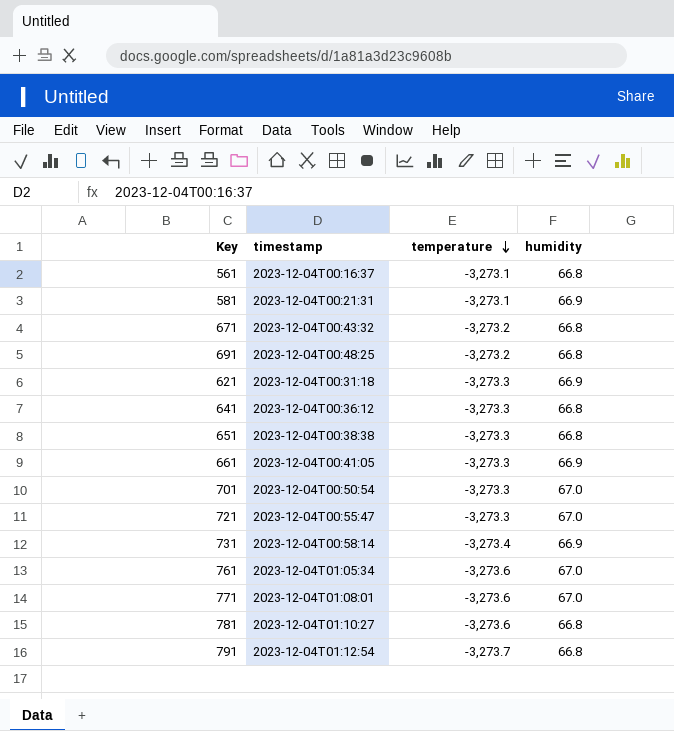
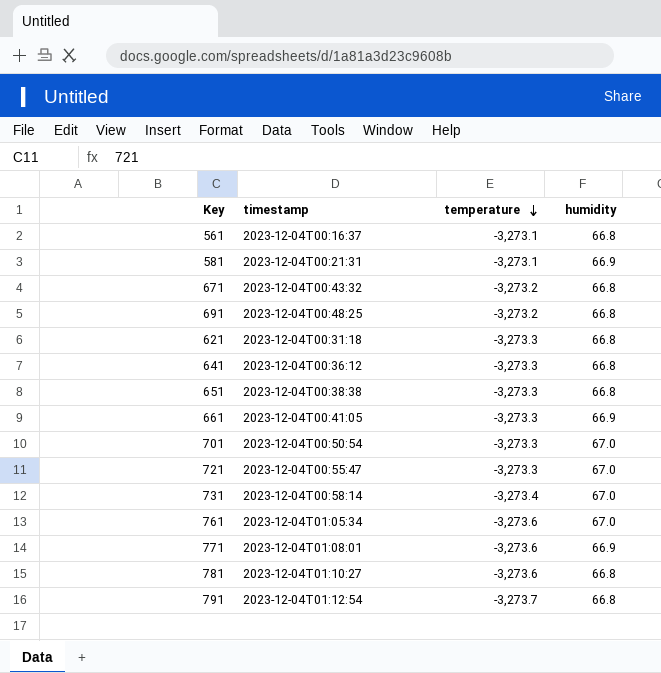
621 | humidity: 66.9 -> 66.8
731 | humidity: 66.9 -> 67.0
771 | humidity: 67.0 -> 66.9

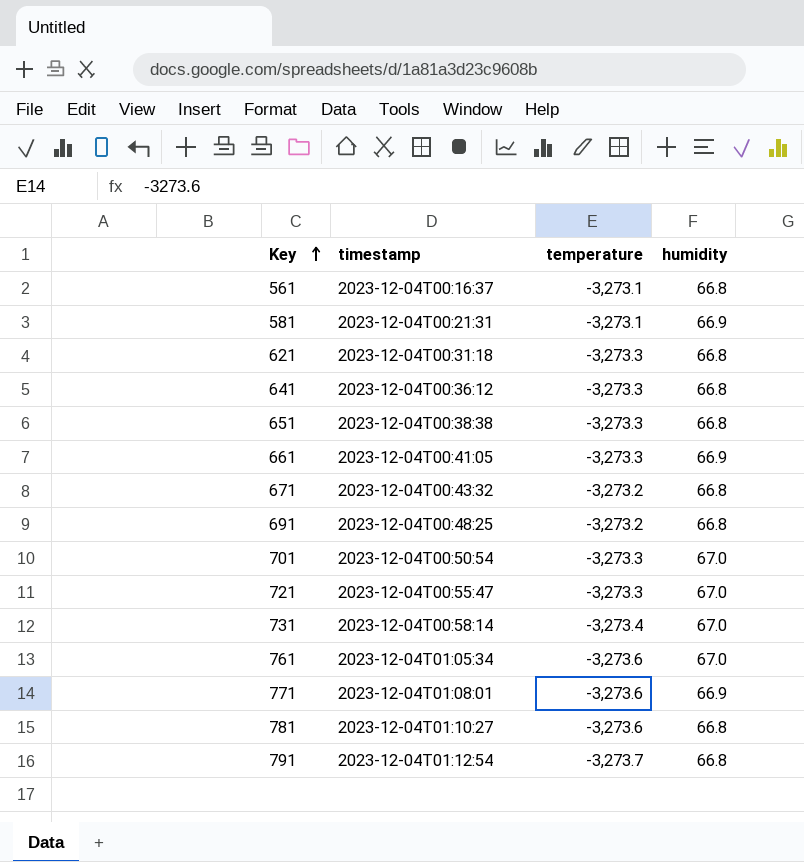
row order: temperature descending -> Key ascending

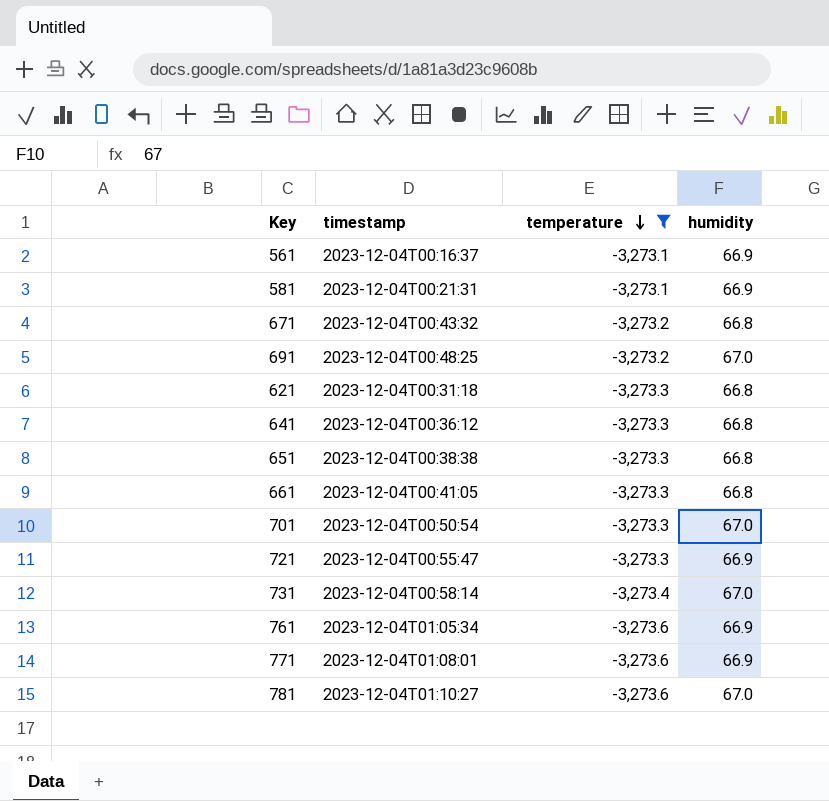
filter: none -> temperature != -3,273.7
row order: Key ascending -> temperature descending
561 | humidity: 66.8 -> 66.9
691 | humidity: 66.8 -> 67.0
661 | humidity: 66.9 -> 66.8
721 | humidity: 67.0 -> 66.9
761 | humidity: 67.0 -> 66.9
781 | humidity: 66.8 -> 67.0

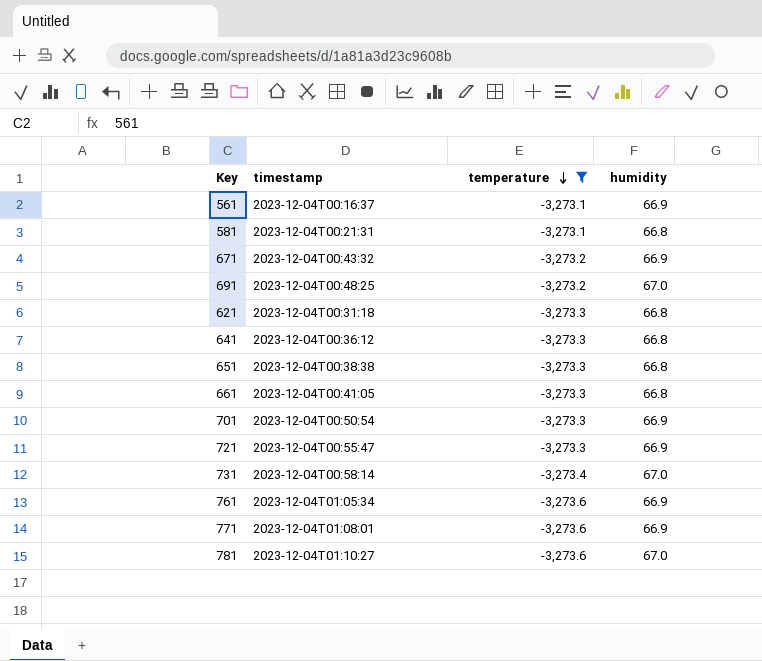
581 | humidity: 66.9 -> 66.8
671 | humidity: 66.8 -> 66.9
701 | humidity: 67.0 -> 66.9

